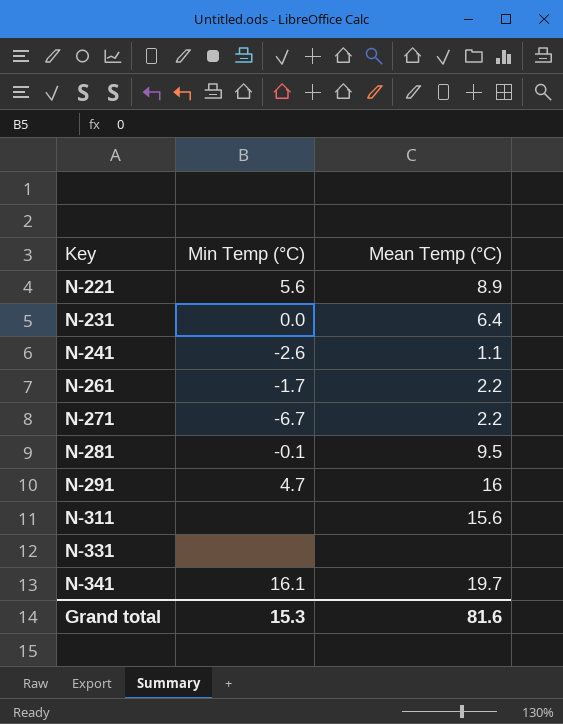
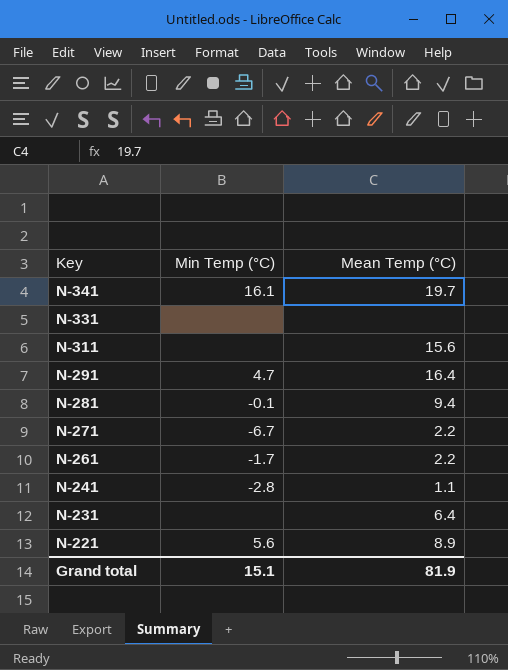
row order: Key ascending -> Key descending
N-291 | Mean Temp (°C): 16 -> 16.4
N-281 | Mean Temp (°C): 9.5 -> 9.4
N-241 | Min Temp (°C): -2.6 -> -2.8
N-231 | Min Temp (°C): 0.0 -> none
Grand total | Min Temp (°C): 15.3 -> 15.1
Grand total | Mean Temp (°C): 81.6 -> 81.9

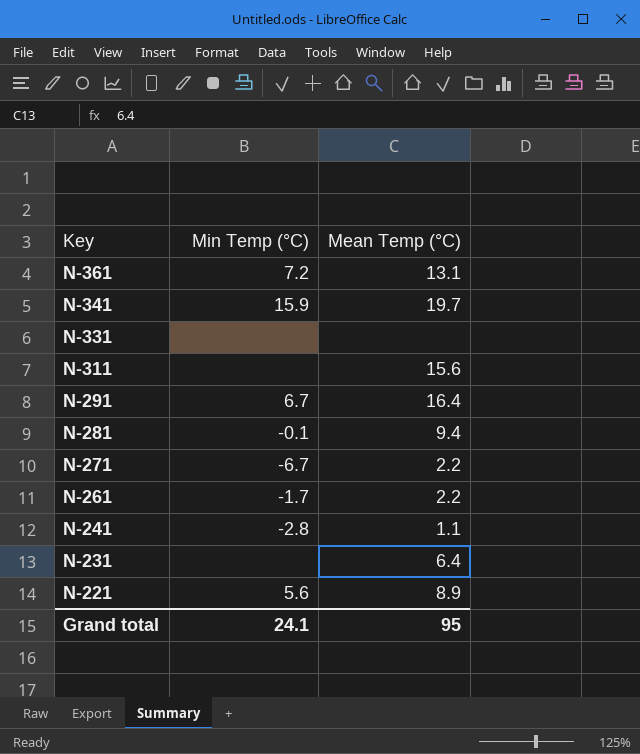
row N-361: none -> 7.2 | 13.1
N-341 | Min Temp (°C): 16.1 -> 15.9
N-291 | Min Temp (°C): 4.7 -> 6.7
Grand total | Min Temp (°C): 15.1 -> 24.1
Grand total | Mean Temp (°C): 81.9 -> 95

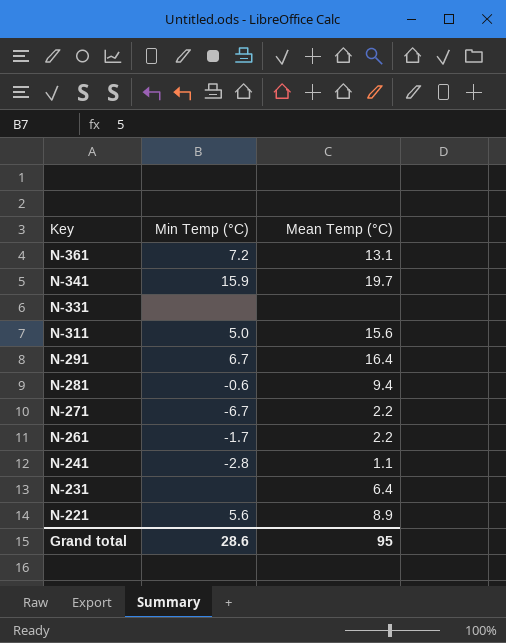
N-311 | Min Temp (°C): none -> 5.0
N-281 | Min Temp (°C): -0.1 -> -0.6
Grand total | Min Temp (°C): 24.1 -> 28.6

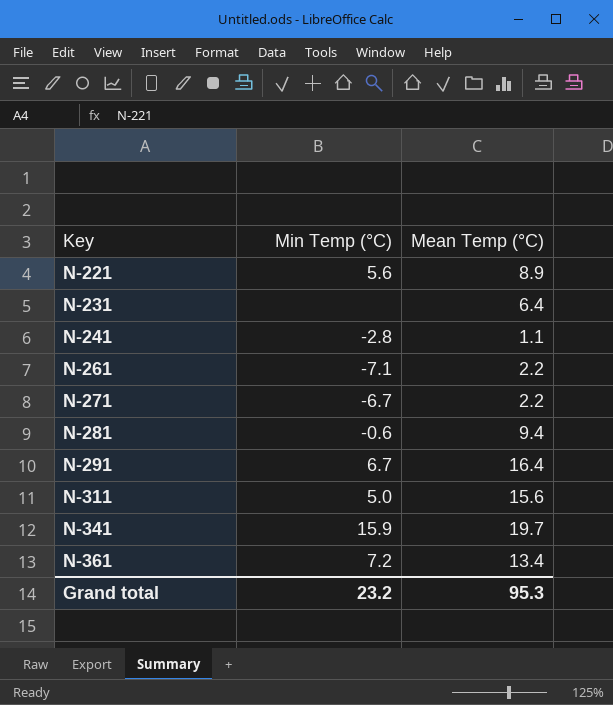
row order: Key descending -> Key ascending
row N-331: none | none -> none
N-261 | Min Temp (°C): -1.7 -> -7.1
N-361 | Mean Temp (°C): 13.1 -> 13.4
Grand total | Min Temp (°C): 28.6 -> 23.2
Grand total | Mean Temp (°C): 95 -> 95.3

